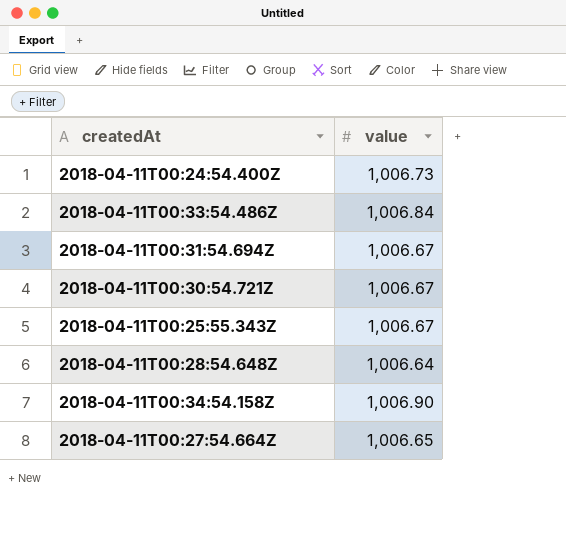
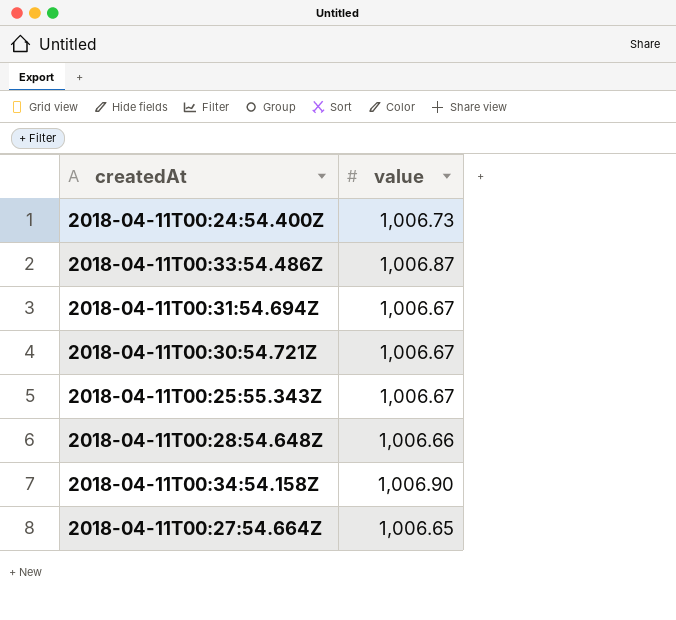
2018-04-11T00:33:54.486Z | value: 1,006.84 -> 1,006.87
2018-04-11T00:28:54.648Z | value: 1,006.64 -> 1,006.66

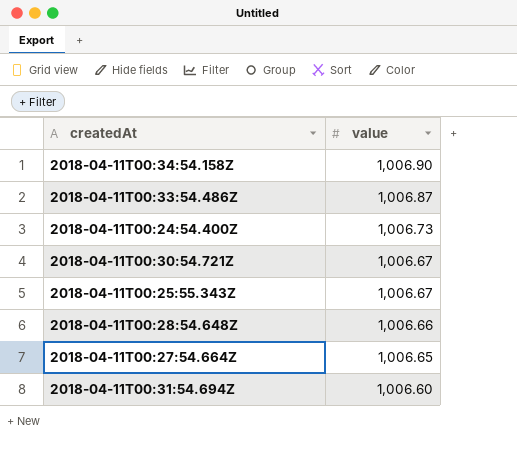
row order: none -> value descending
2018-04-11T00:31:54.694Z | value: 1,006.67 -> 1,006.60

